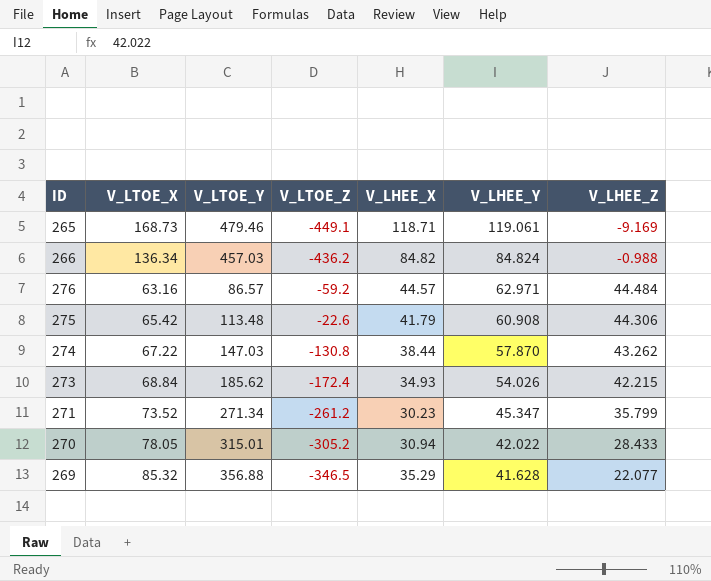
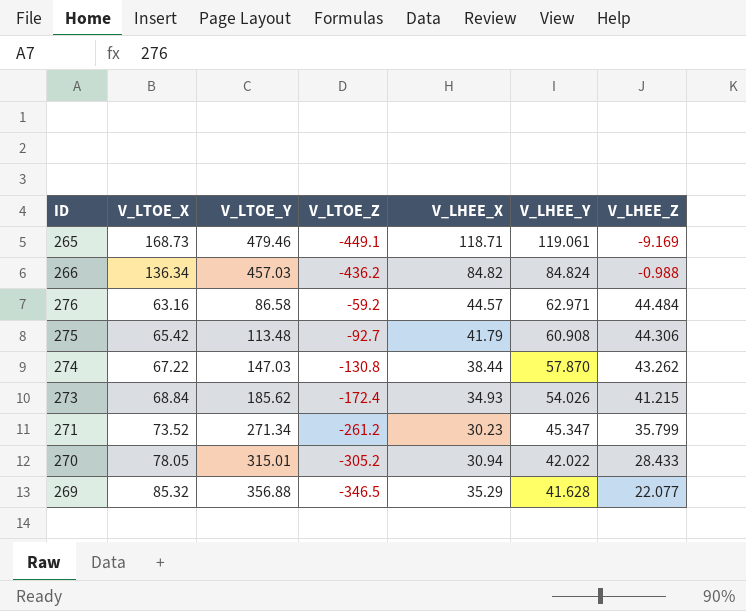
276 | V_LTOE_Y: 86.57 -> 86.58
275 | V_LTOE_Z: -22.6 -> -92.7
273 | V_LHEE_Z: 42.215 -> 41.215

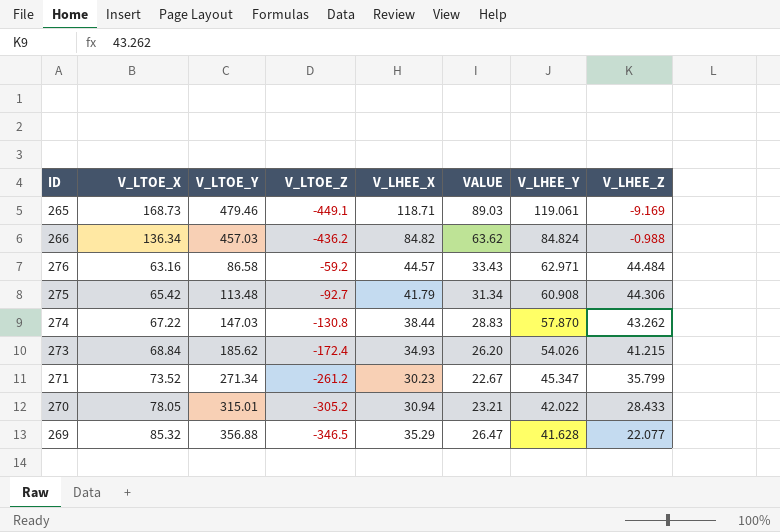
column VALUE | formula: none -> [V_LHEE_X] * 0.75

